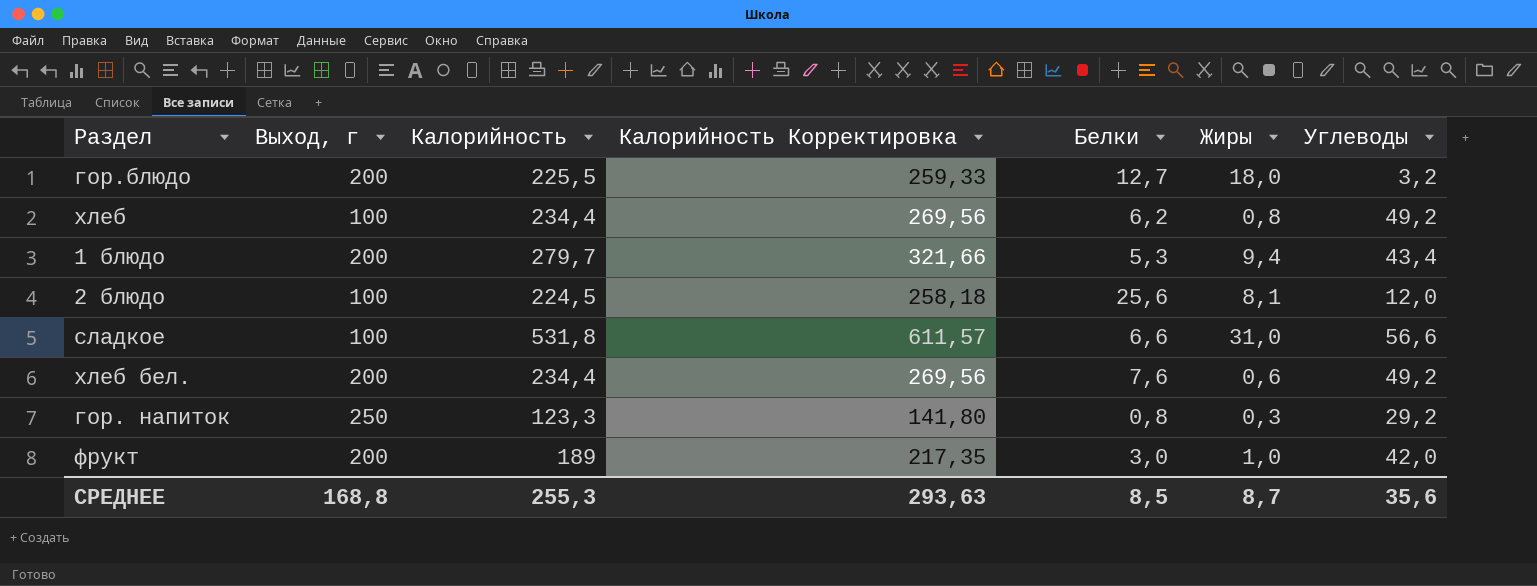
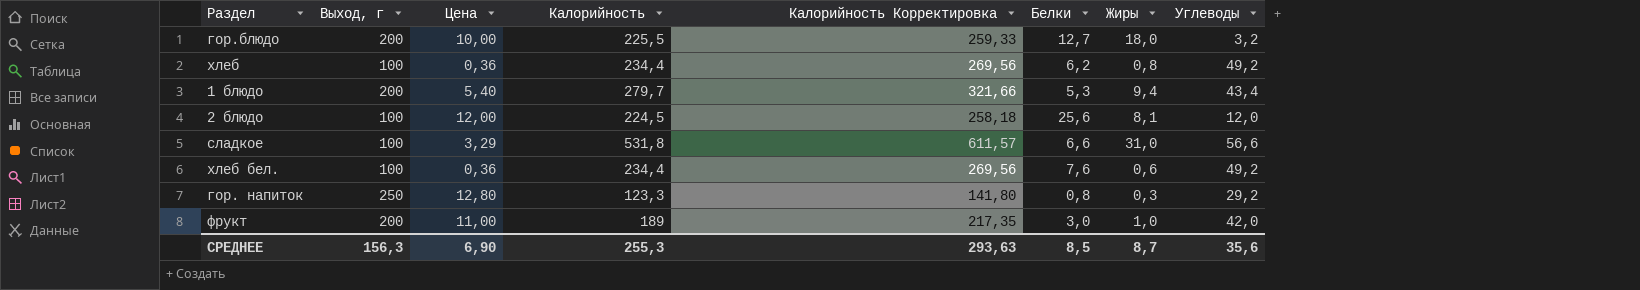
column Цена | position: none -> 3
хлеб бел. | Выход, г: 200 -> 100
СРЕДНЕЕ | Выход, г: 168,8 -> 156,3

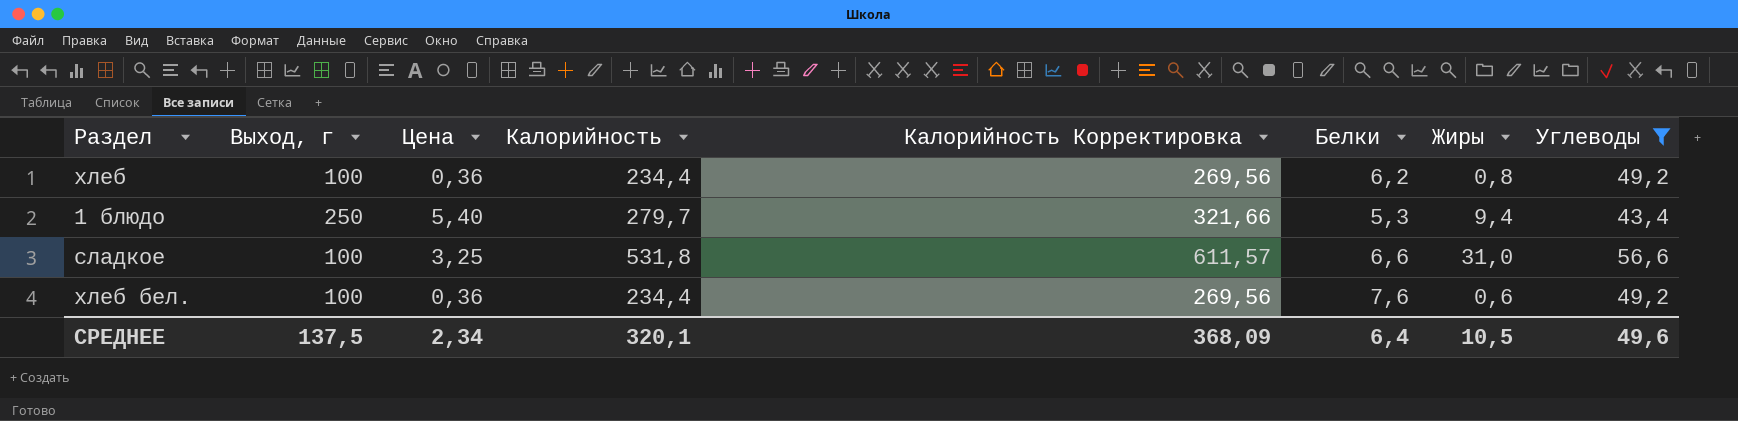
filter: none -> Углеводы >= 43,4
1 блюдо | Выход, г: 200 -> 250
сладкое | Цена: 3,29 -> 3,25
СРЕДНЕЕ | Выход, г: 156,3 -> 137,5
СРЕДНЕЕ | Цена: 6,90 -> 2,34
СРЕДНЕЕ | Калорийность: 255,3 -> 320,1
СРЕДНЕЕ | Калорийность Корректировка: 293,63 -> 368,09
СРЕДНЕЕ | Белки: 8,5 -> 6,4
СРЕДНЕЕ | Жиры: 8,7 -> 10,5
СРЕДНЕЕ | Углеводы: 35,6 -> 49,6

